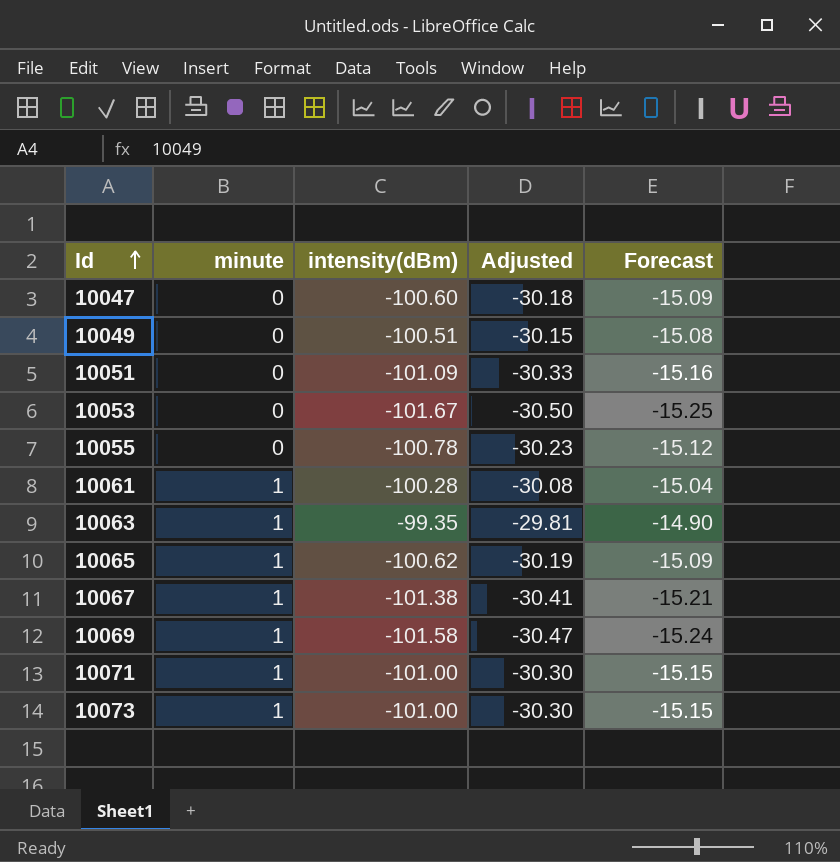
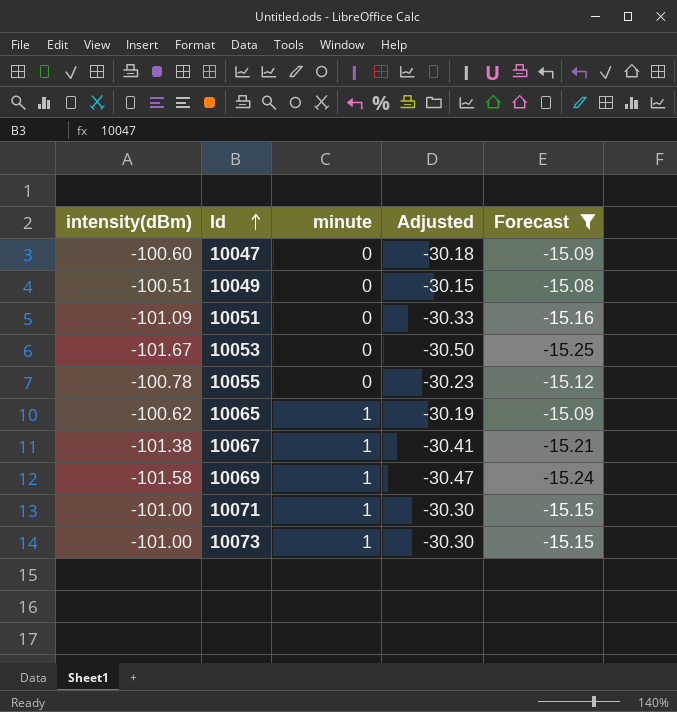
filter: none -> Forecast <= -15.08
column intensity(dBm) | position: 3 -> 1

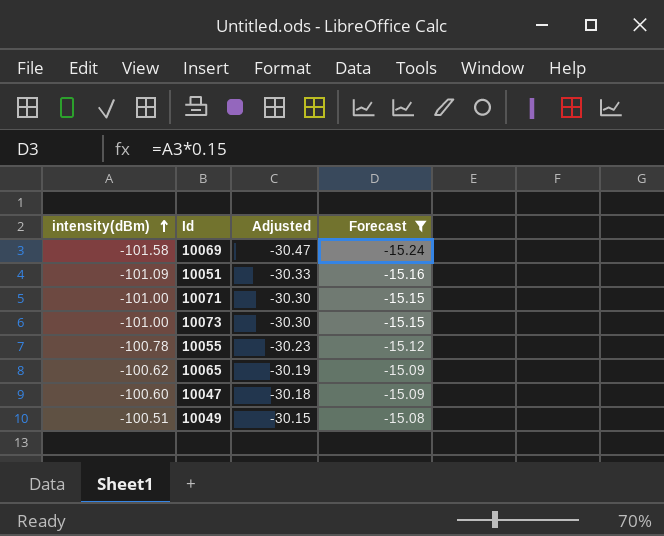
row order: Id ascending -> intensity(dBm) ascending
column minute | position: 3 -> none
row 10053: -101.67 | 0 | -30.50 | -15.25 -> none
row 10067: -101.38 | 1 | -30.41 | -15.21 -> none

